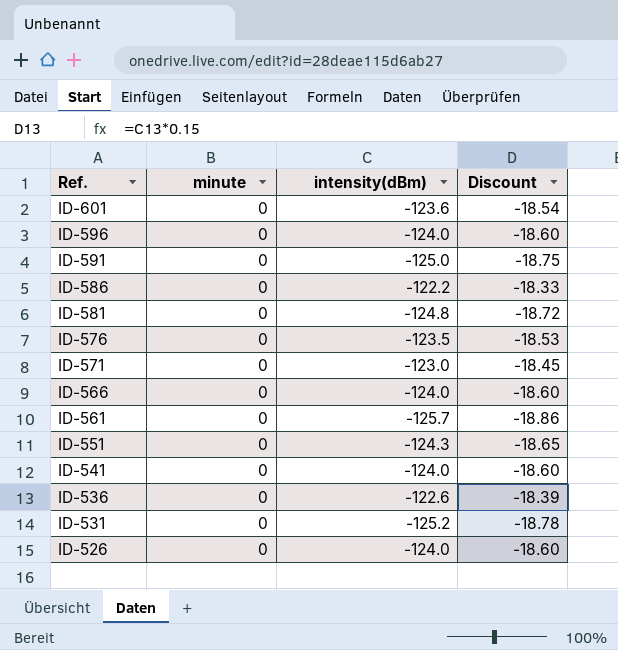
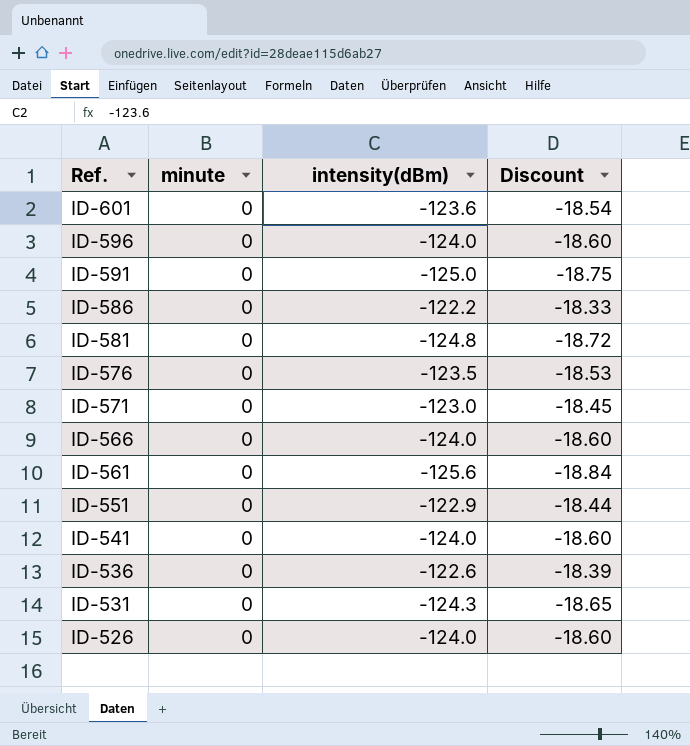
ID-561 | intensity(dBm): -125.7 -> -125.6
ID-561 | Discount: -18.86 -> -18.84
ID-551 | intensity(dBm): -124.3 -> -122.9
ID-551 | Discount: -18.65 -> -18.44
ID-531 | intensity(dBm): -125.2 -> -124.3
ID-531 | Discount: -18.78 -> -18.65

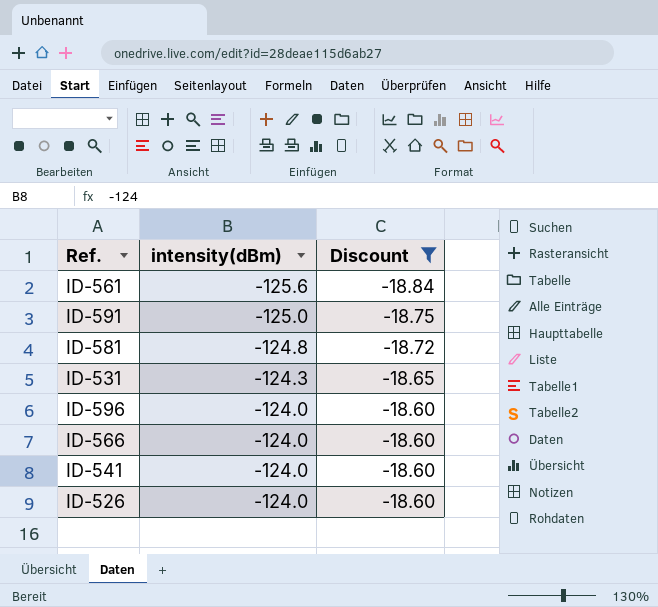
filter: none -> Discount <= -18.60
row order: Ref. descending -> intensity(dBm) ascending
column minute | position: 2 -> none

